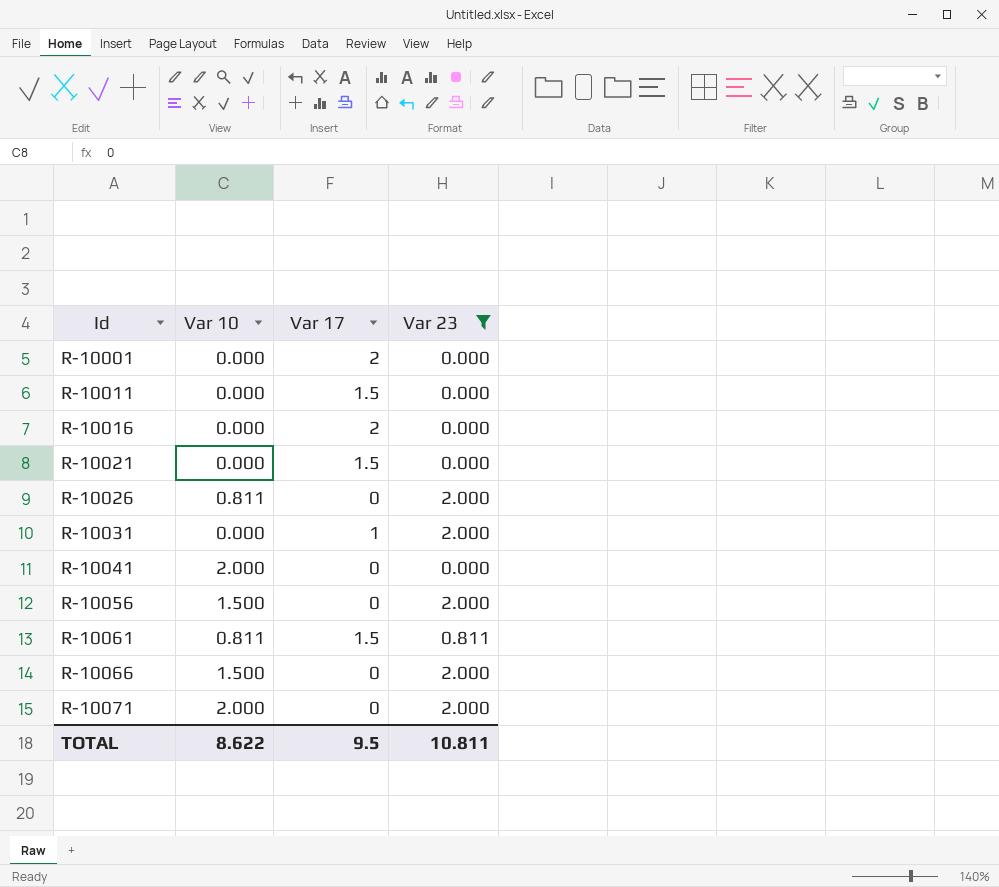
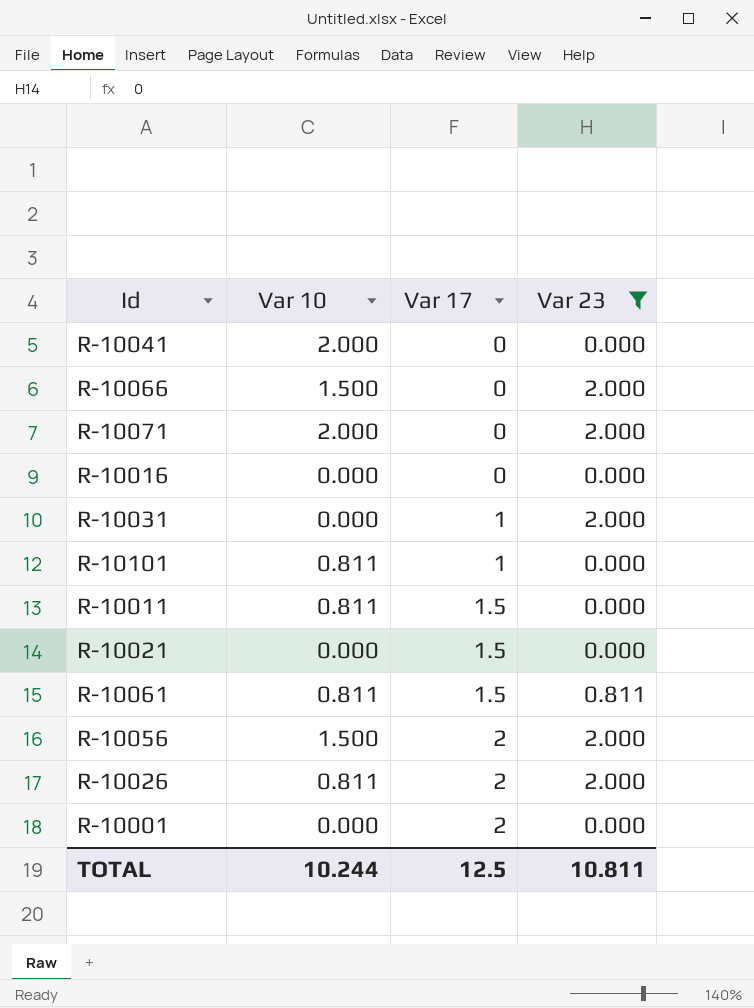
row order: Id ascending -> Var 17 ascending
R-10016 | Var 17: 2 -> 0
row R-10101: none -> 0.811 | 1 | 0.000
R-10011 | Var 10: 0.000 -> 0.811
R-10056 | Var 17: 0 -> 2
R-10026 | Var 17: 0 -> 2
TOTAL | Var 10: 8.622 -> 10.244
TOTAL | Var 17: 9.5 -> 12.5

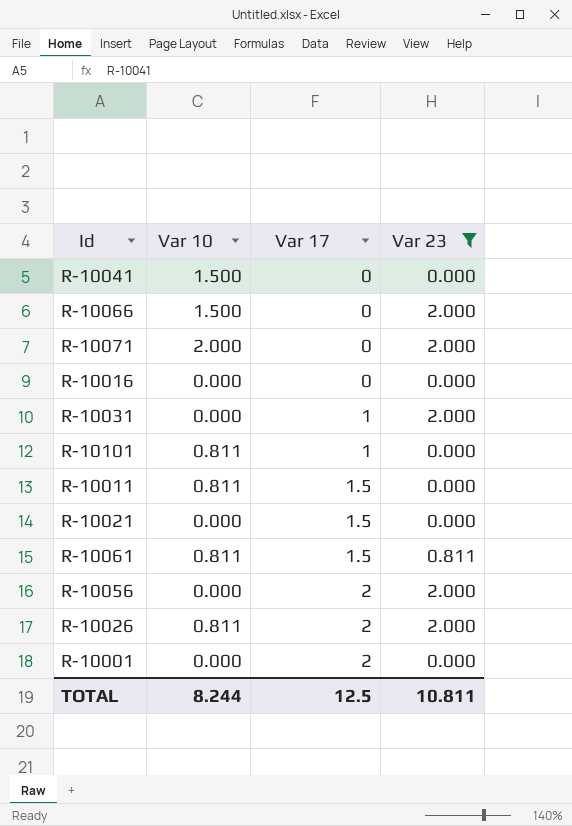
R-10041 | Var 10: 2.000 -> 1.500
R-10056 | Var 10: 1.500 -> 0.000
TOTAL | Var 10: 10.244 -> 8.244

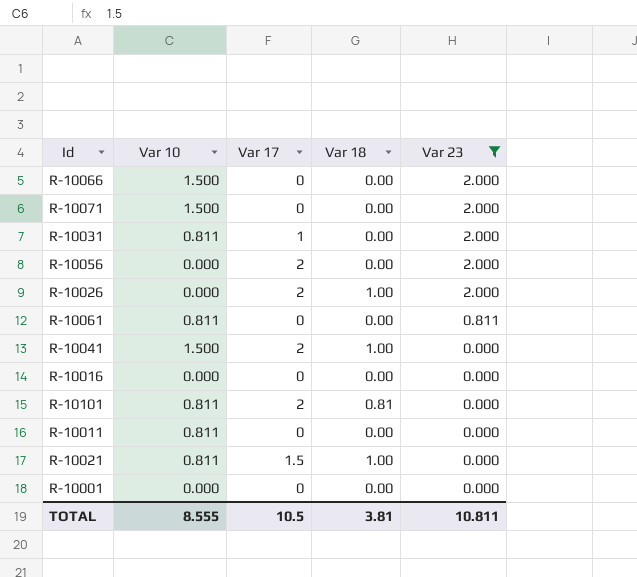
row order: Var 17 ascending -> Var 23 descending
column Var 18 | position: none -> 4
R-10071 | Var 10: 2.000 -> 1.500
R-10031 | Var 10: 0.000 -> 0.811
R-10026 | Var 10: 0.811 -> 0.000
R-10061 | Var 17: 1.5 -> 0
R-10041 | Var 17: 0 -> 2
R-10101 | Var 17: 1 -> 2
R-10011 | Var 17: 1.5 -> 0
R-10021 | Var 10: 0.000 -> 0.811
R-10001 | Var 17: 2 -> 0
TOTAL | Var 10: 8.244 -> 8.555
TOTAL | Var 17: 12.5 -> 10.5

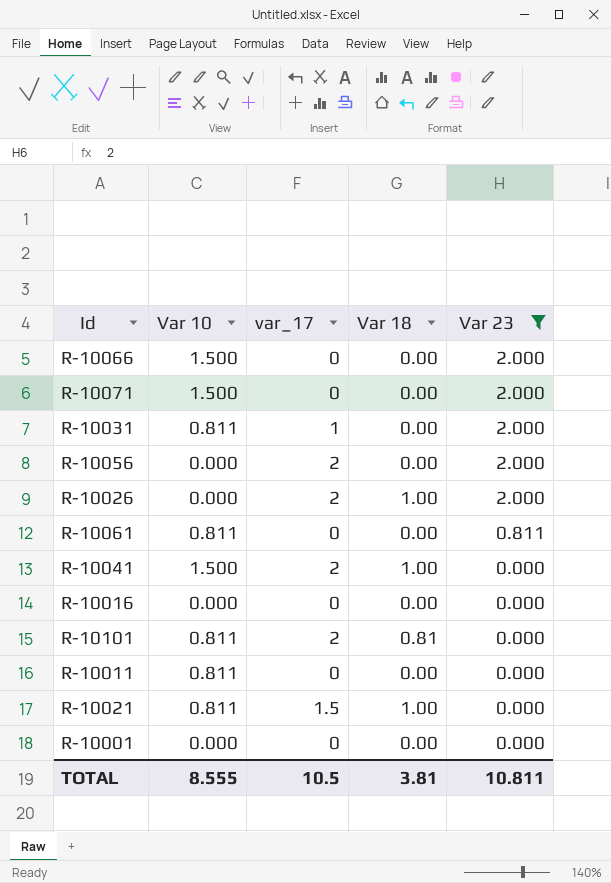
column name: Var 17 -> var_17

